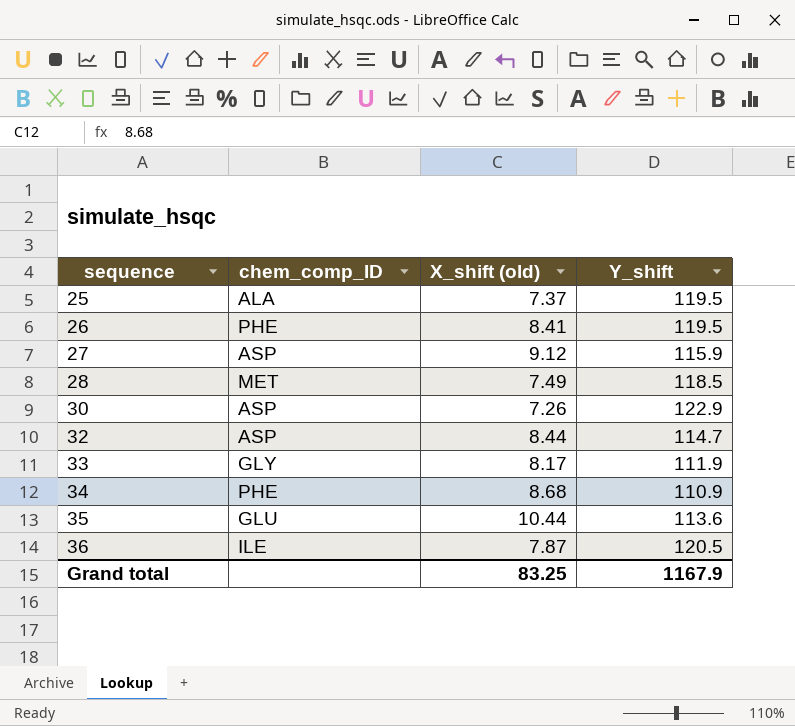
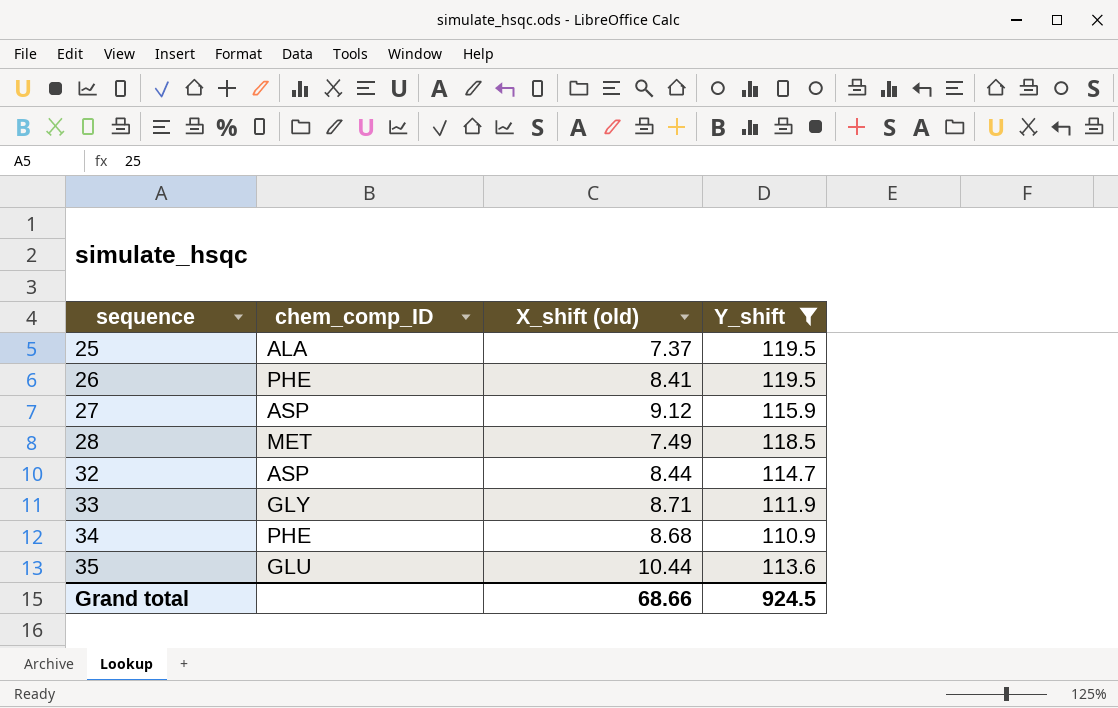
filter: none -> Y_shift <= 119.5
33 | X_shift (old): 8.17 -> 8.71
Grand total | X_shift (old): 83.25 -> 68.66
Grand total | Y_shift: 1167.9 -> 924.5

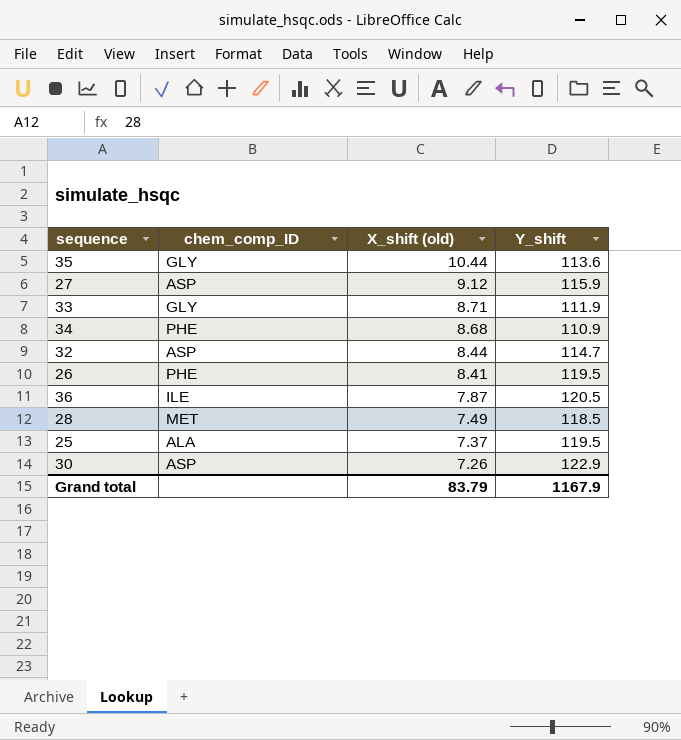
filter: Y_shift <= 119.5 -> none
row order: sequence ascending -> X_shift (old) descending
35 | chem_comp_ID: GLU -> GLY
Grand total | X_shift (old): 68.66 -> 83.79
Grand total | Y_shift: 924.5 -> 1167.9

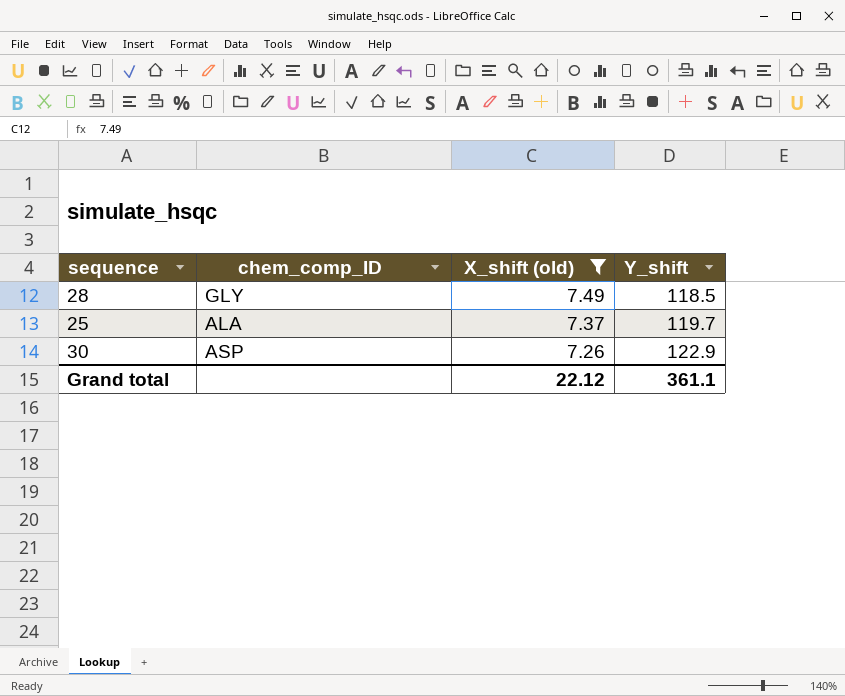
filter: none -> X_shift (old) <= 7.49
28 | chem_comp_ID: MET -> GLY
25 | Y_shift: 119.5 -> 119.7
Grand total | X_shift (old): 83.79 -> 22.12
Grand total | Y_shift: 1167.9 -> 361.1

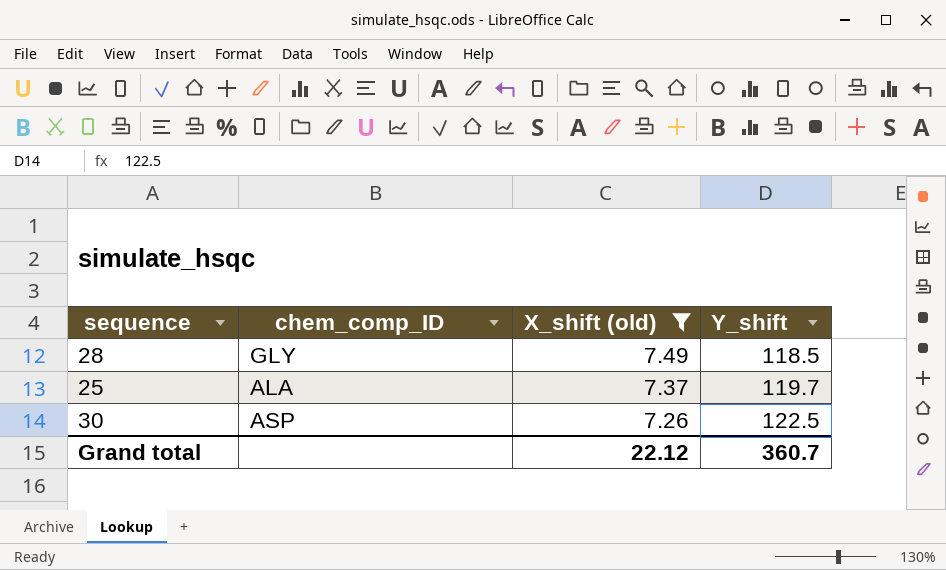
30 | Y_shift: 122.9 -> 122.5
Grand total | Y_shift: 361.1 -> 360.7

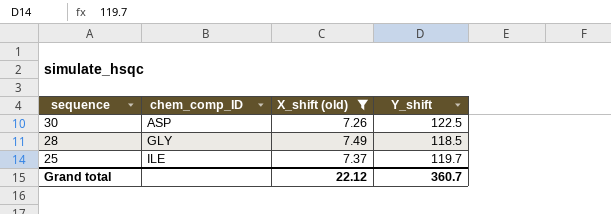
row order: X_shift (old) descending -> sequence descending
25 | chem_comp_ID: ALA -> ILE

